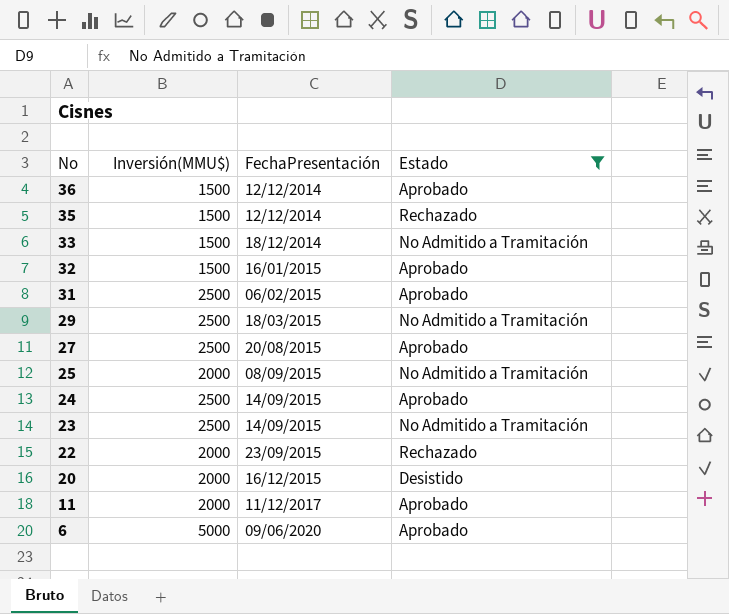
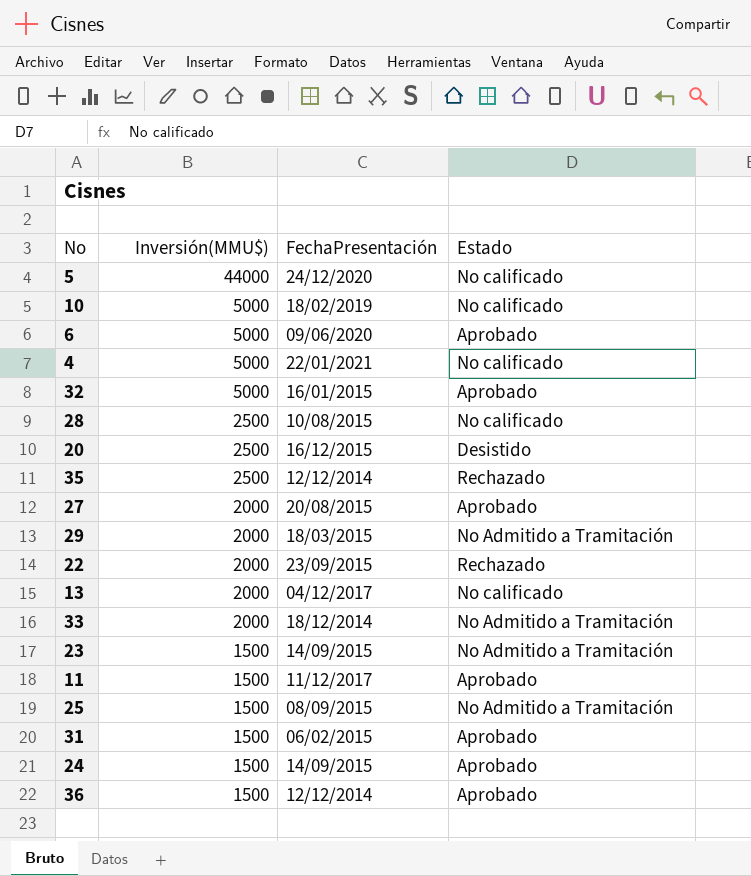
filter: Estado != No calificado -> none
row order: No descending -> Inversión(MMU$) descending
32 | Inversión(MMU$): 1500 -> 5000
20 | Inversión(MMU$): 2000 -> 2500
35 | Inversión(MMU$): 1500 -> 2500
27 | Inversión(MMU$): 2500 -> 2000
29 | Inversión(MMU$): 2500 -> 2000
33 | Inversión(MMU$): 1500 -> 2000
23 | Inversión(MMU$): 2500 -> 1500
11 | Inversión(MMU$): 2000 -> 1500
25 | Inversión(MMU$): 2000 -> 1500
31 | Inversión(MMU$): 2500 -> 1500
24 | Inversión(MMU$): 2500 -> 1500

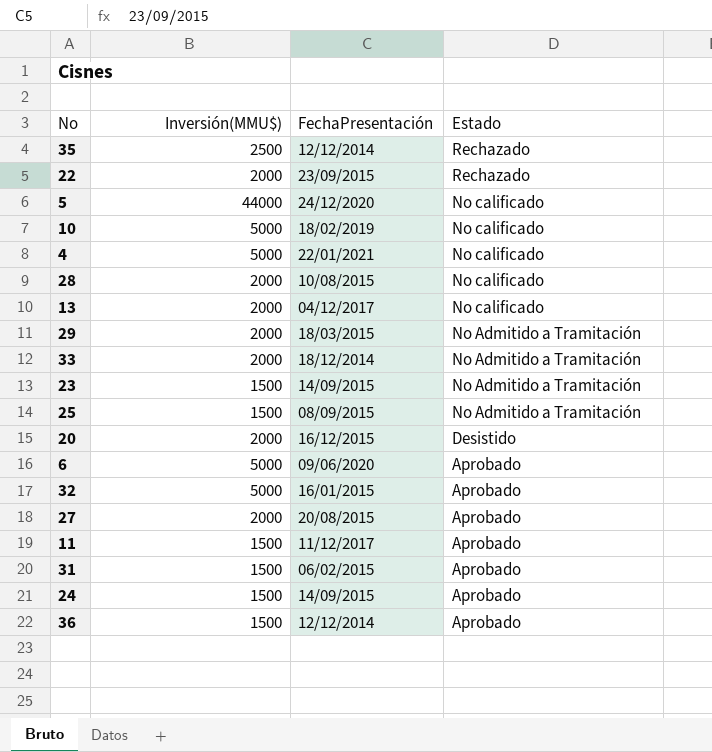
row order: Inversión(MMU$) descending -> Estado descending
28 | Inversión(MMU$): 2500 -> 2000
20 | Inversión(MMU$): 2500 -> 2000

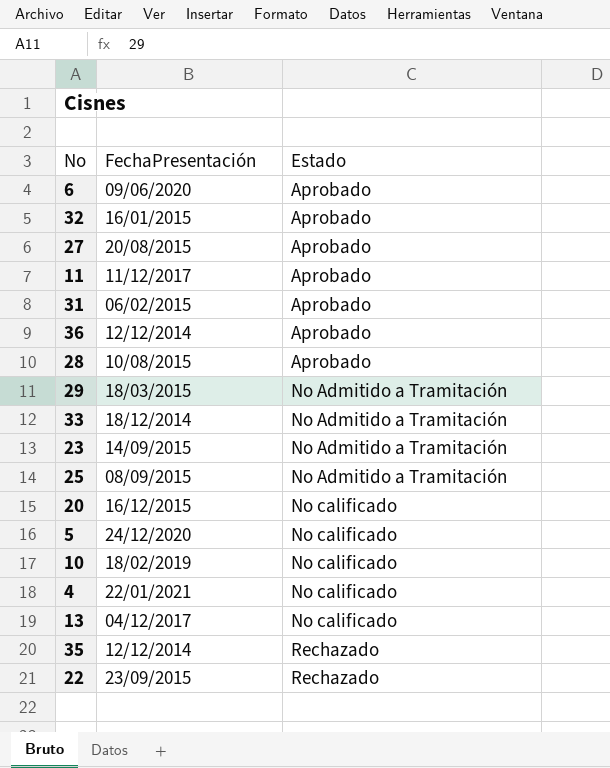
row order: Estado descending -> Estado ascending
column Inversión(MMU$) | position: 2 -> none
row 24: 1500 | 14/09/2015 | Aprobado -> none
28 | Estado: No calificado -> Aprobado
20 | Estado: Desistido -> No calificado

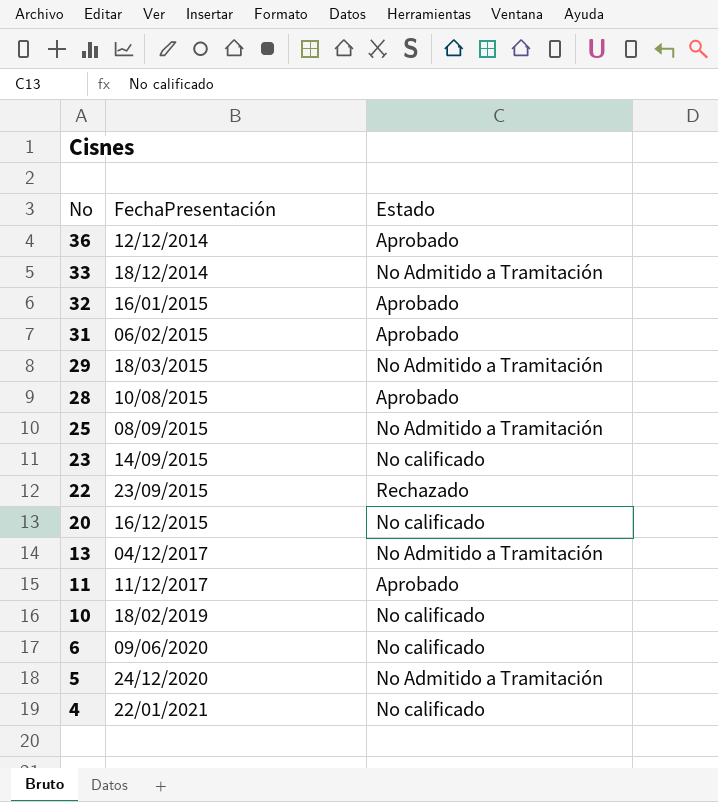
row order: Estado ascending -> No descending
row 27: 20/08/2015 | Aprobado -> none
row 35: 12/12/2014 | Rechazado -> none
23 | Estado: No Admitido a Tramitación -> No calificado
13 | Estado: No calificado -> No Admitido a Tramitación
6 | Estado: Aprobado -> No calificado
5 | Estado: No calificado -> No Admitido a Tramitación

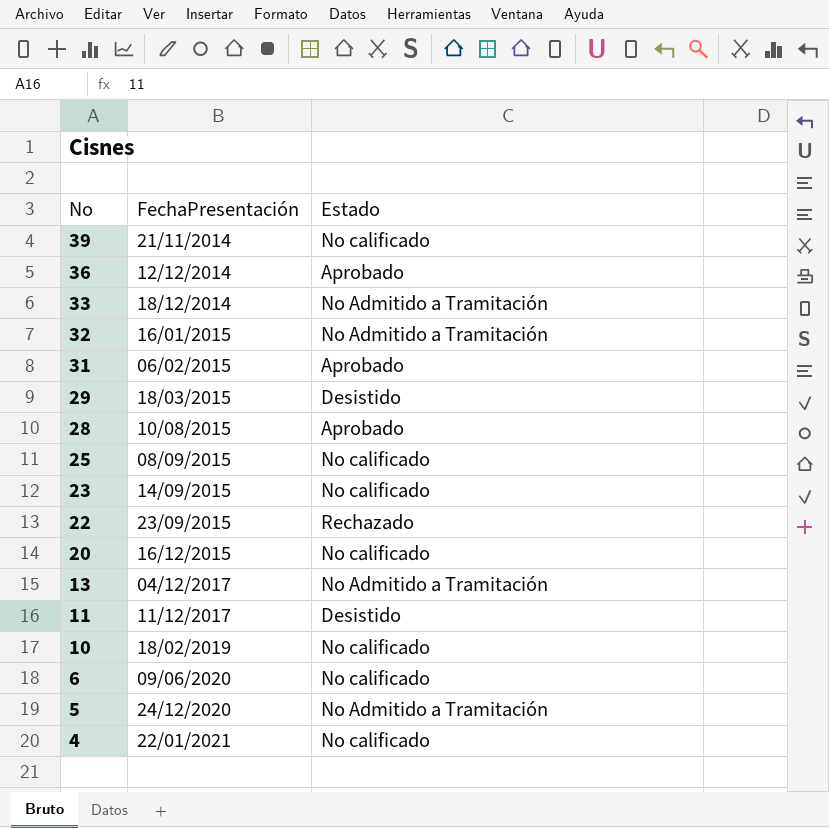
row 39: none -> 21/11/2014 | No calificado
32 | Estado: Aprobado -> No Admitido a Tramitación
29 | Estado: No Admitido a Tramitación -> Desistido
25 | Estado: No Admitido a Tramitación -> No calificado
11 | Estado: Aprobado -> Desistido

